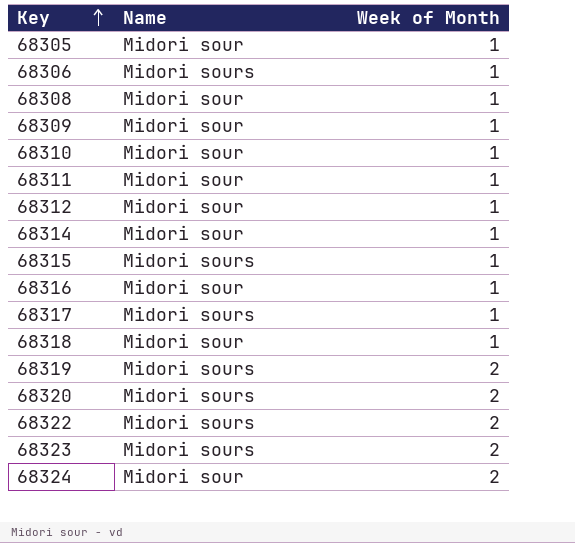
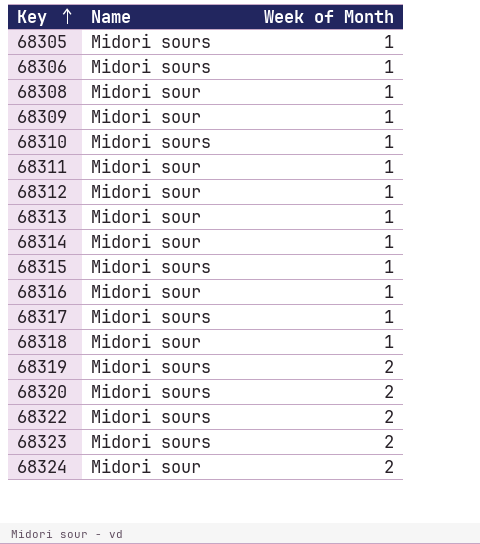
68305 | Name: Midori sour -> Midori sours
68310 | Name: Midori sour -> Midori sours
row 68313: none -> Midori sour | 1

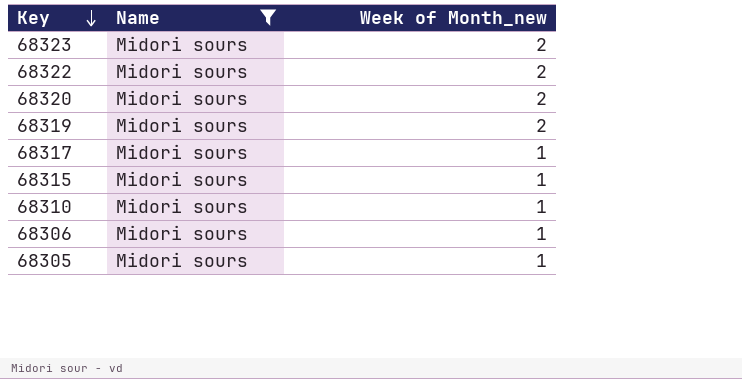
filter: none -> Name = Midori sours
row order: Key ascending -> Key descending
column name: Week of Month -> Week of Month_new

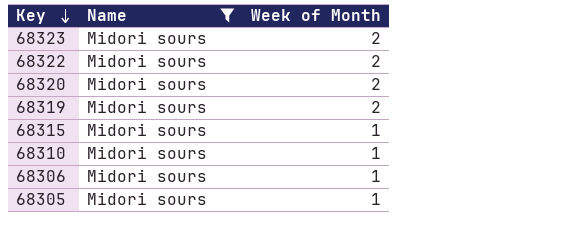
column name: Week of Month_new -> Week of Month
row 68317: Midori sours | 1 -> none

